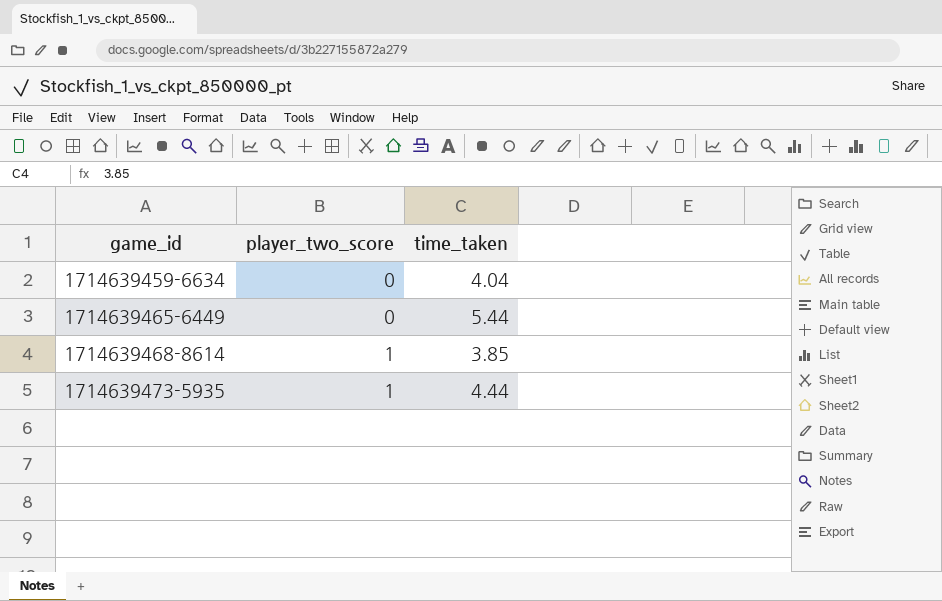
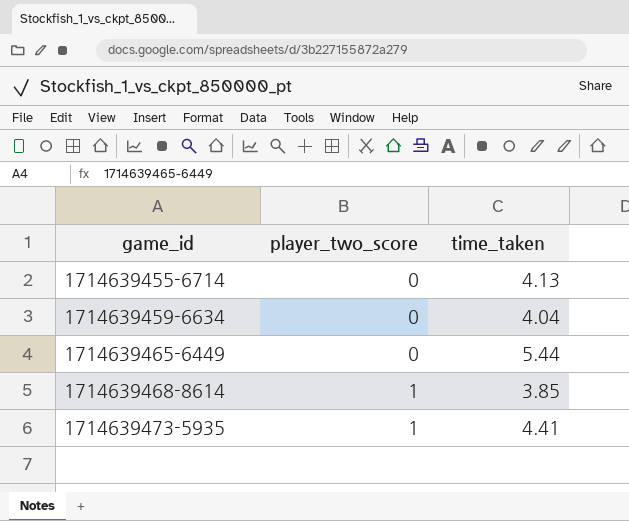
row 1714639455-6714: none -> 0 | 4.13
1714639473-5935 | time_taken: 4.44 -> 4.41

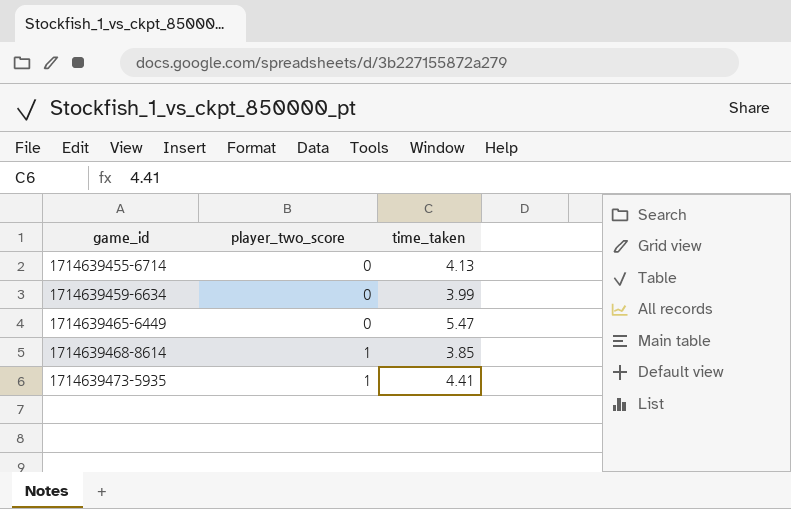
1714639459-6634 | time_taken: 4.04 -> 3.99
1714639465-6449 | time_taken: 5.44 -> 5.47

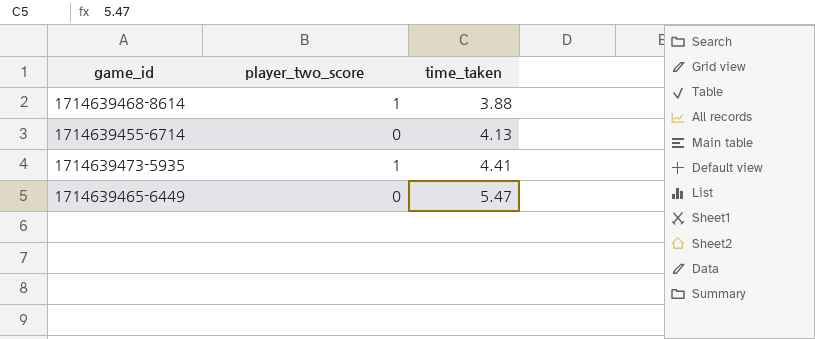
row order: game_id ascending -> time_taken ascending
row 1714639459-6634: 0 | 3.99 -> none
1714639468-8614 | time_taken: 3.85 -> 3.88

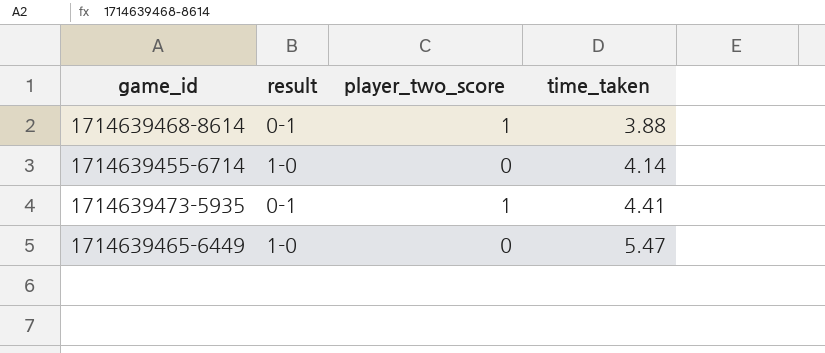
column result | position: none -> 2
1714639455-6714 | time_taken: 4.13 -> 4.14

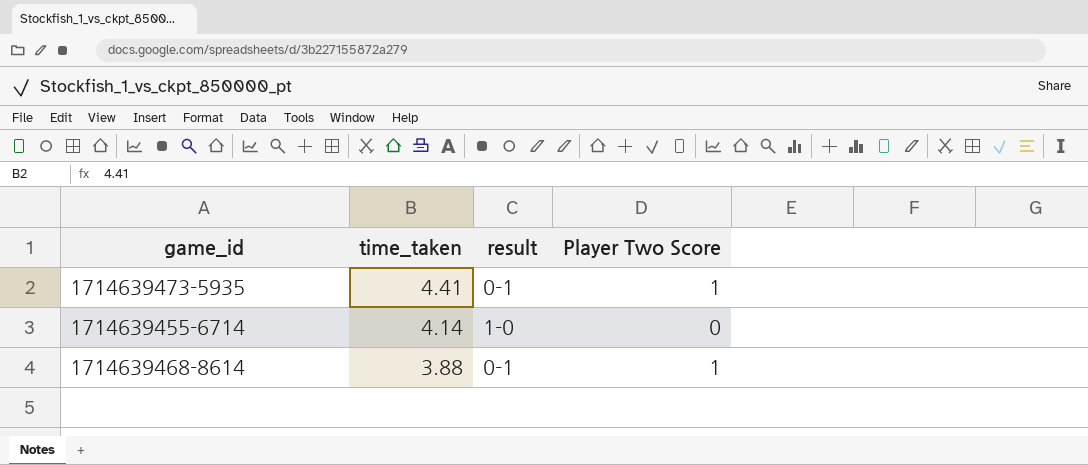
row order: time_taken ascending -> time_taken descending
column time_taken | position: 4 -> 2
column name: player_two_score -> Player Two Score
row 1714639465-6449: 1-0 | 0 | 5.47 -> none

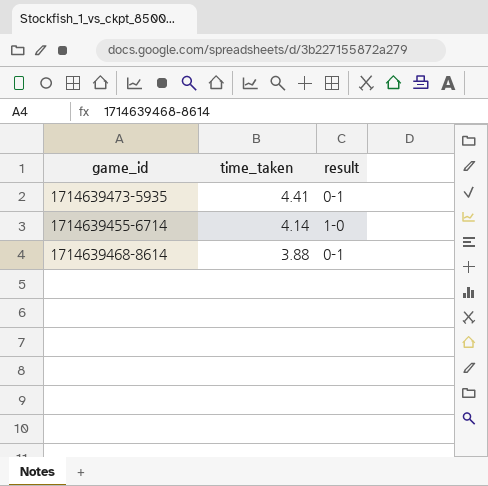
column Player Two Score | position: 4 -> none

